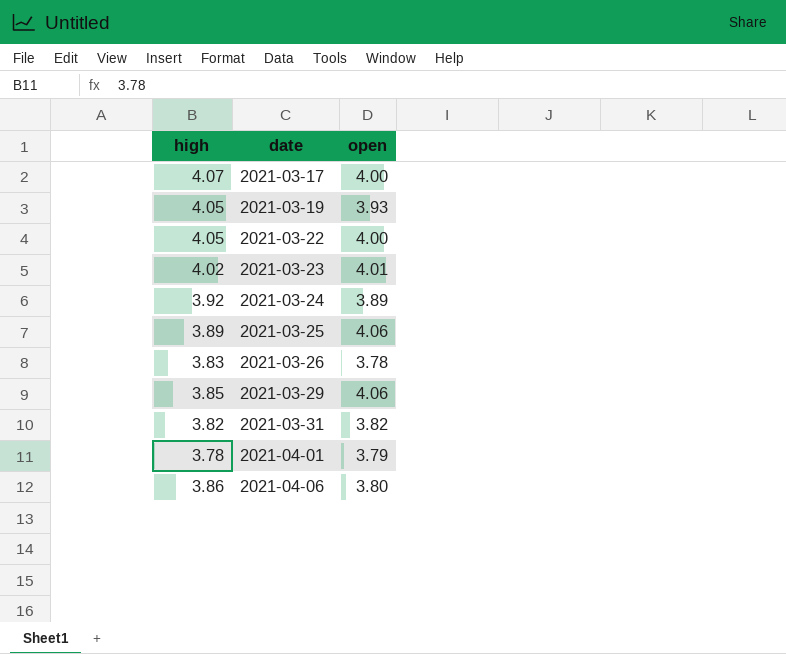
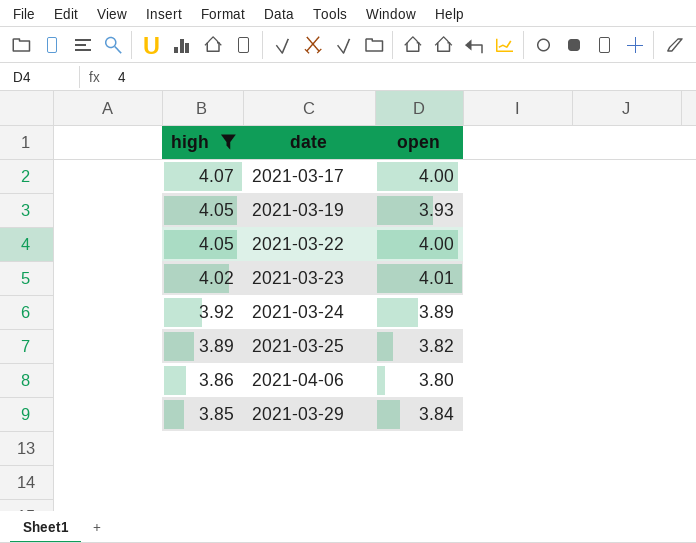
filter: none -> high >= 3.85
row order: date ascending -> high descending
2021-03-25 | open: 4.06 -> 3.82
2021-03-29 | open: 4.06 -> 3.84

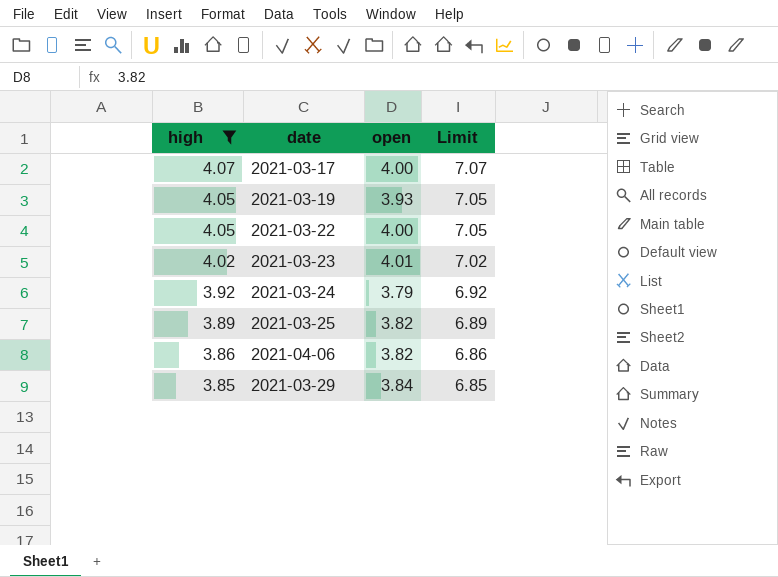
column Limit | formula: none -> [high] + 3
2021-03-24 | open: 3.89 -> 3.79
2021-04-06 | open: 3.80 -> 3.82

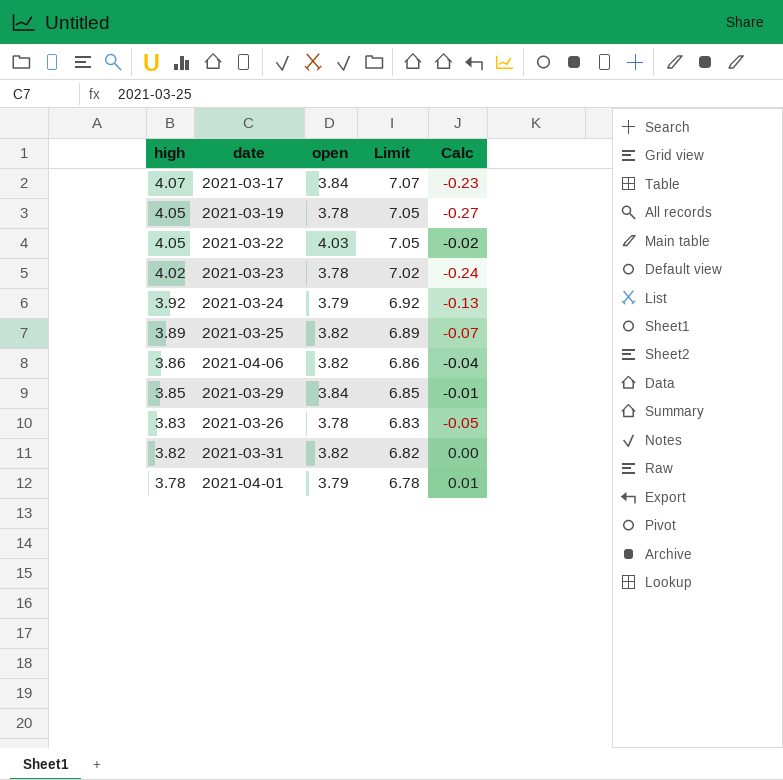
filter: high >= 3.85 -> none
column Calc | formula: none -> [open] - [high]
2021-03-17 | open: 4.00 -> 3.84
2021-03-19 | open: 3.93 -> 3.78
2021-03-22 | open: 4.00 -> 4.03
2021-03-23 | open: 4.01 -> 3.78

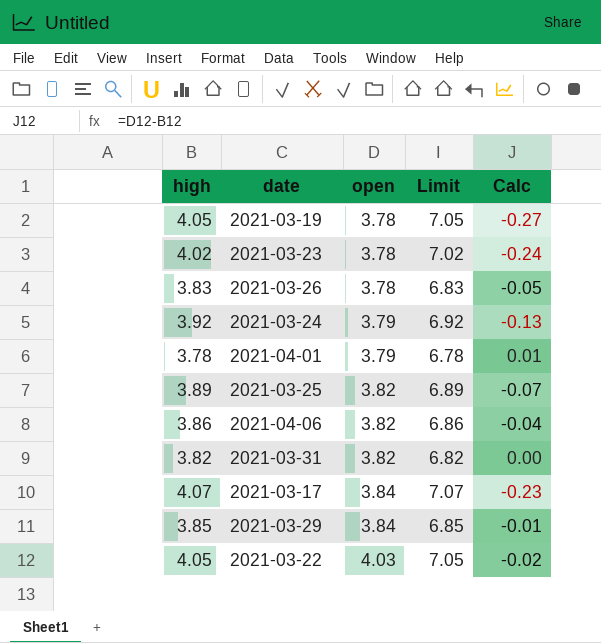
row order: high descending -> open ascending

